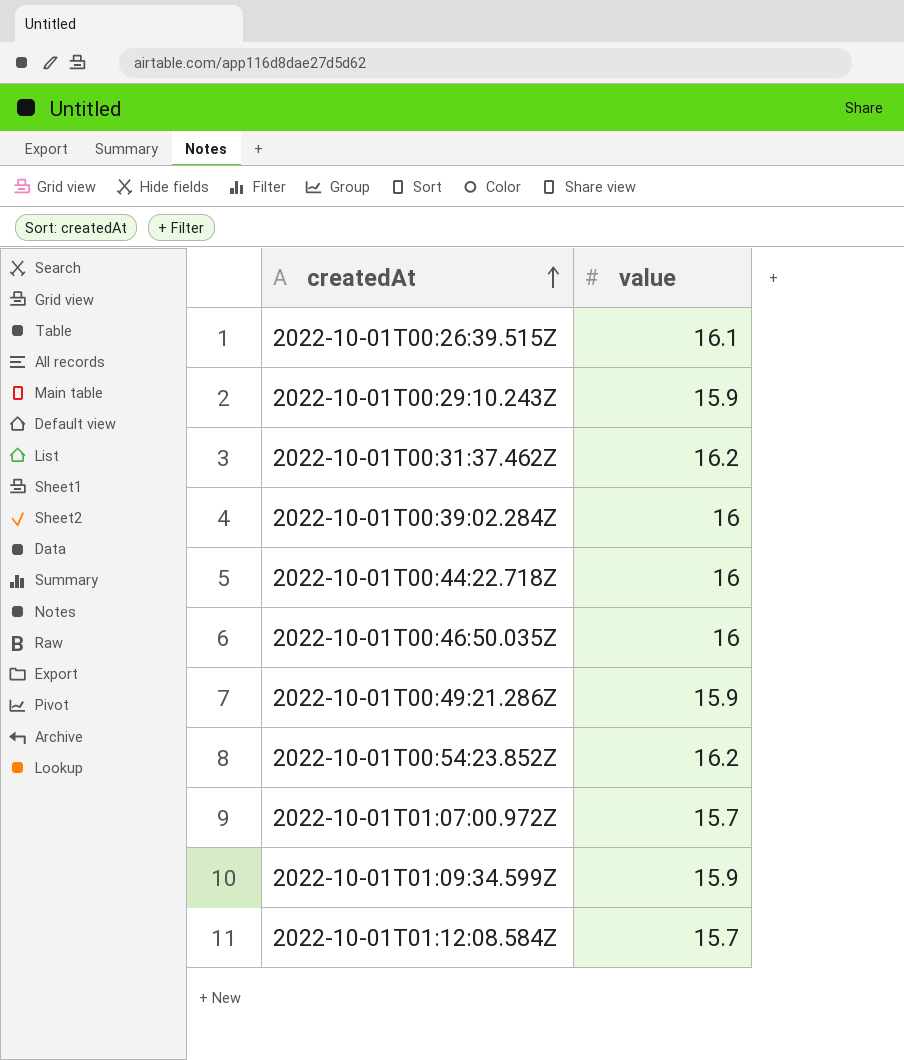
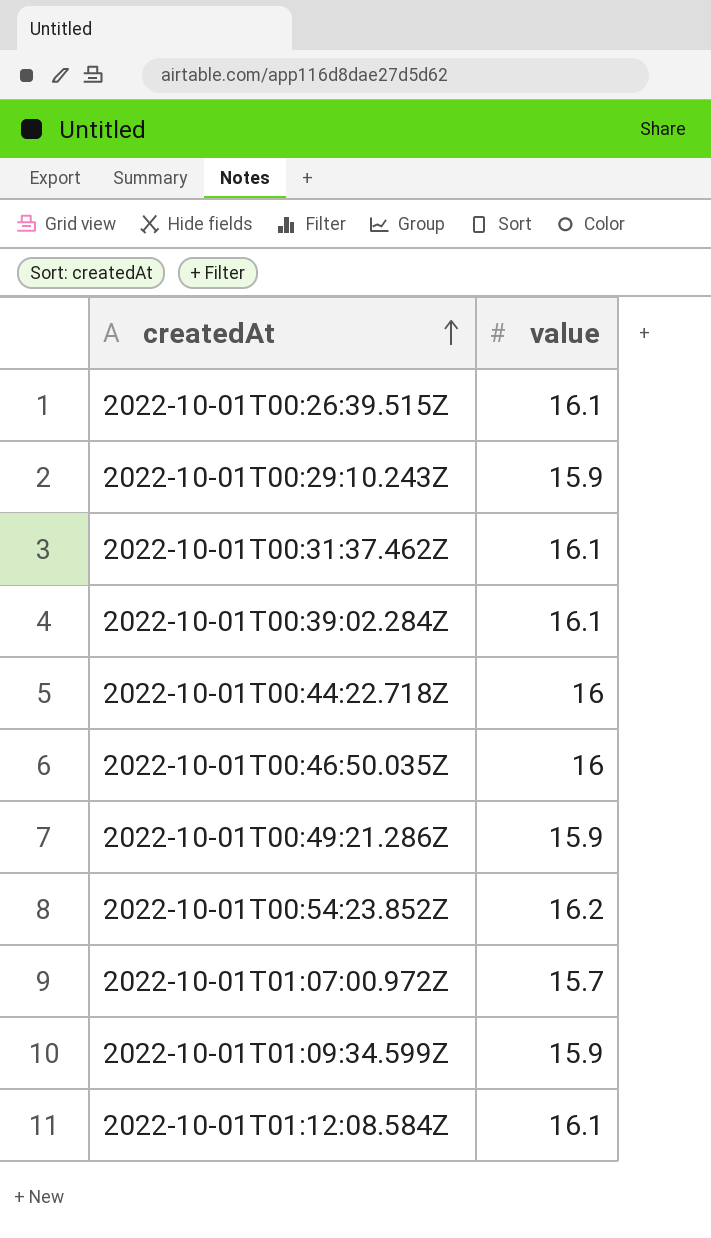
2022-10-01T00:31:37.462Z | value: 16.2 -> 16.1
2022-10-01T00:39:02.284Z | value: 16 -> 16.1
2022-10-01T01:12:08.584Z | value: 15.7 -> 16.1

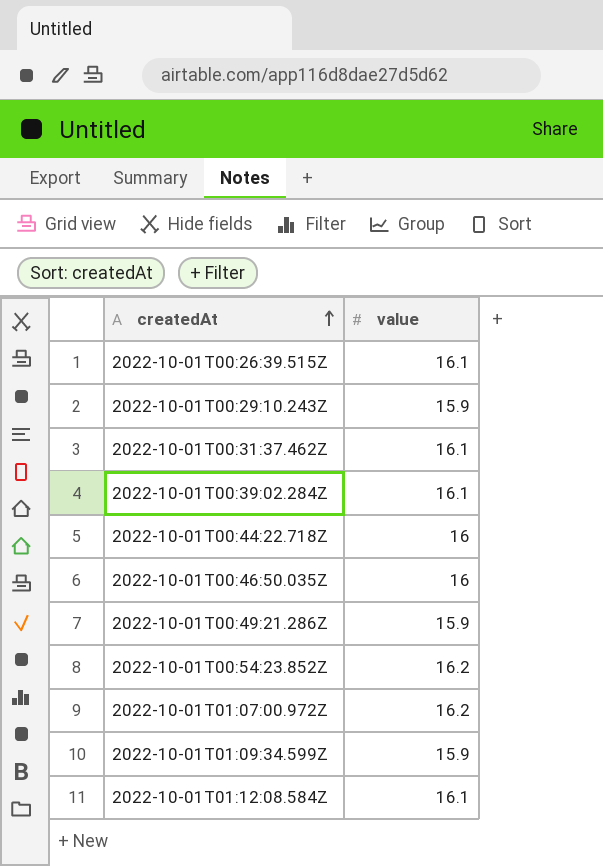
2022-10-01T01:07:00.972Z | value: 15.7 -> 16.2

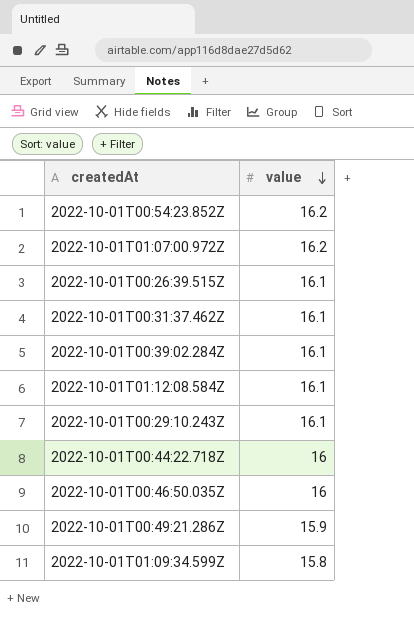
row order: createdAt ascending -> value descending
2022-10-01T00:29:10.243Z | value: 15.9 -> 16.1
2022-10-01T01:09:34.599Z | value: 15.9 -> 15.8

